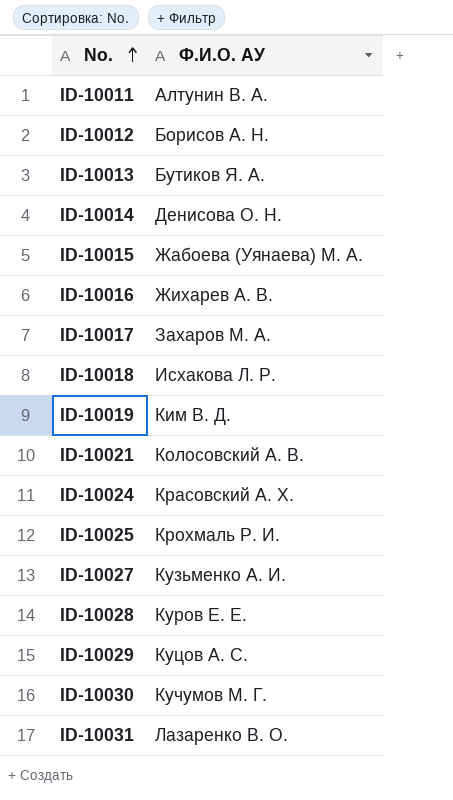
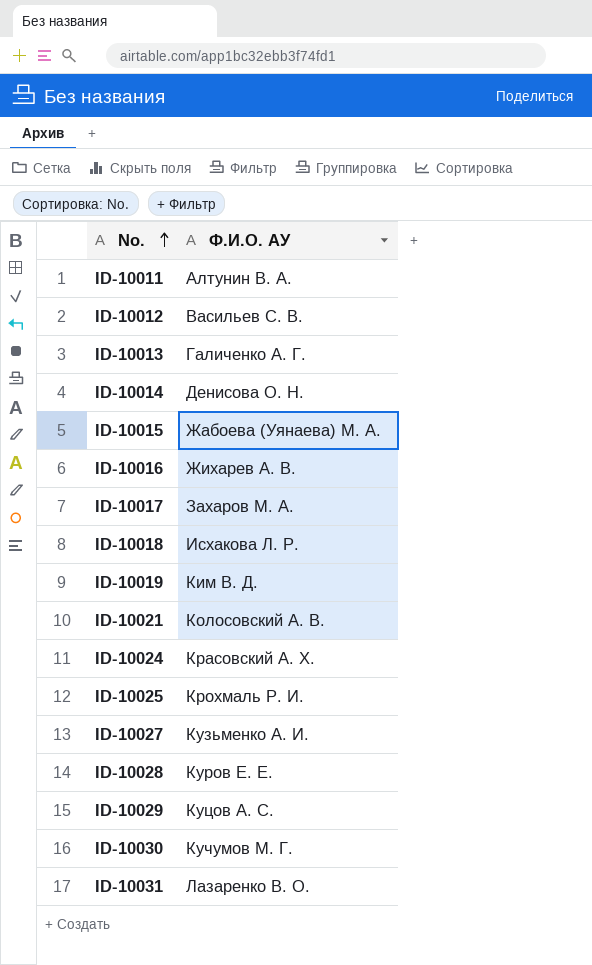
ID-10012 | Ф.И.О. АУ: Борисов А. Н. -> Васильев С. В.
ID-10013 | Ф.И.О. АУ: Бутиков Я. А. -> Галиченко А. Г.

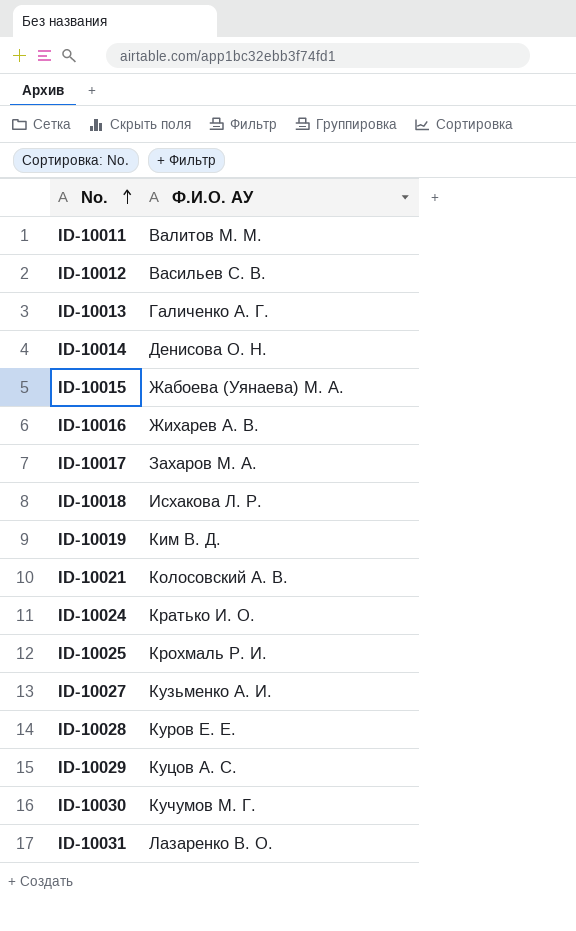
ID-10011 | Ф.И.О. АУ: Алтунин В. А. -> Валитов М. М.
ID-10024 | Ф.И.О. АУ: Красовский А. Х. -> Кратько И. О.

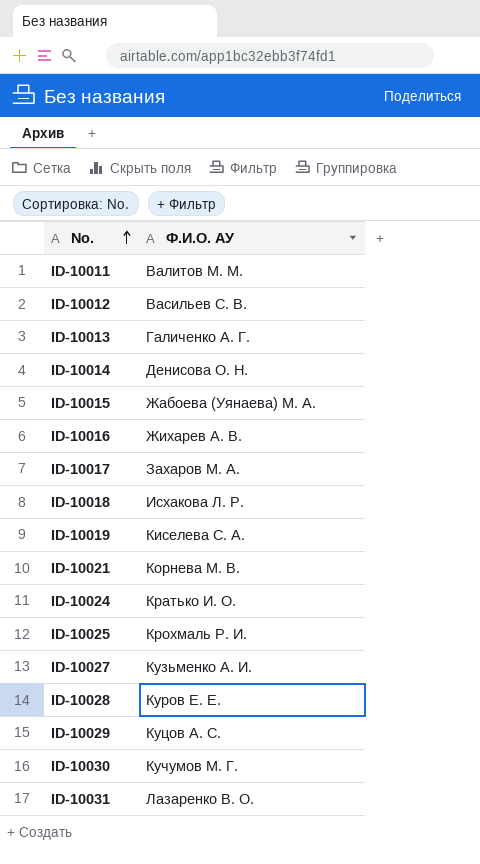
ID-10019 | Ф.И.О. АУ: Ким В. Д. -> Киселева С. А.
ID-10021 | Ф.И.О. АУ: Колосовский А. В. -> Корнева М. В.

